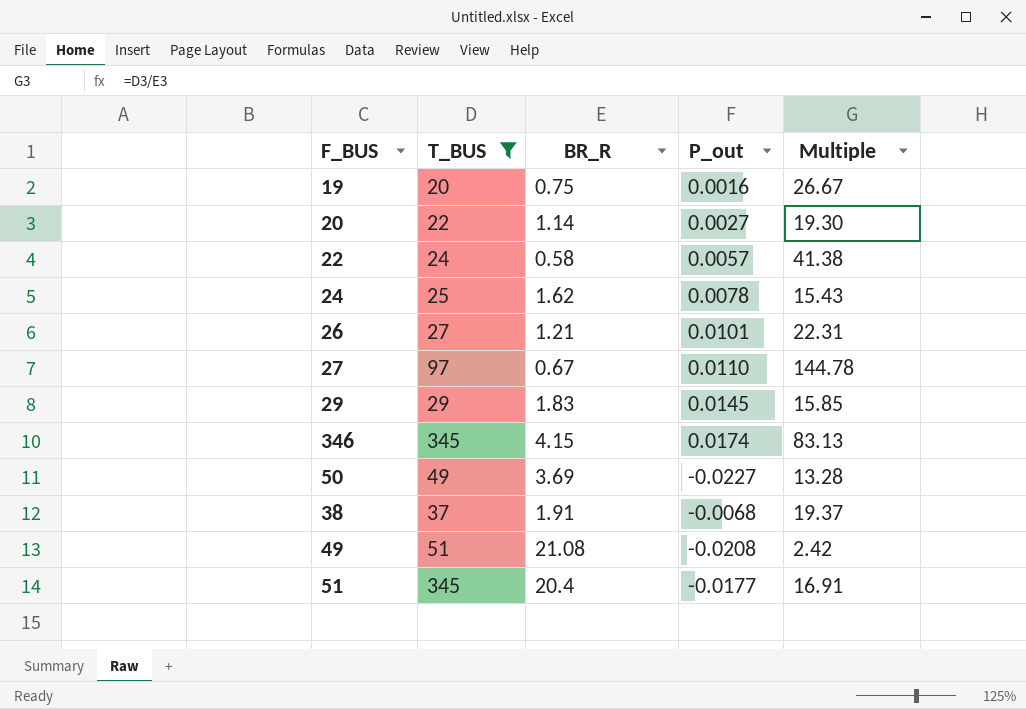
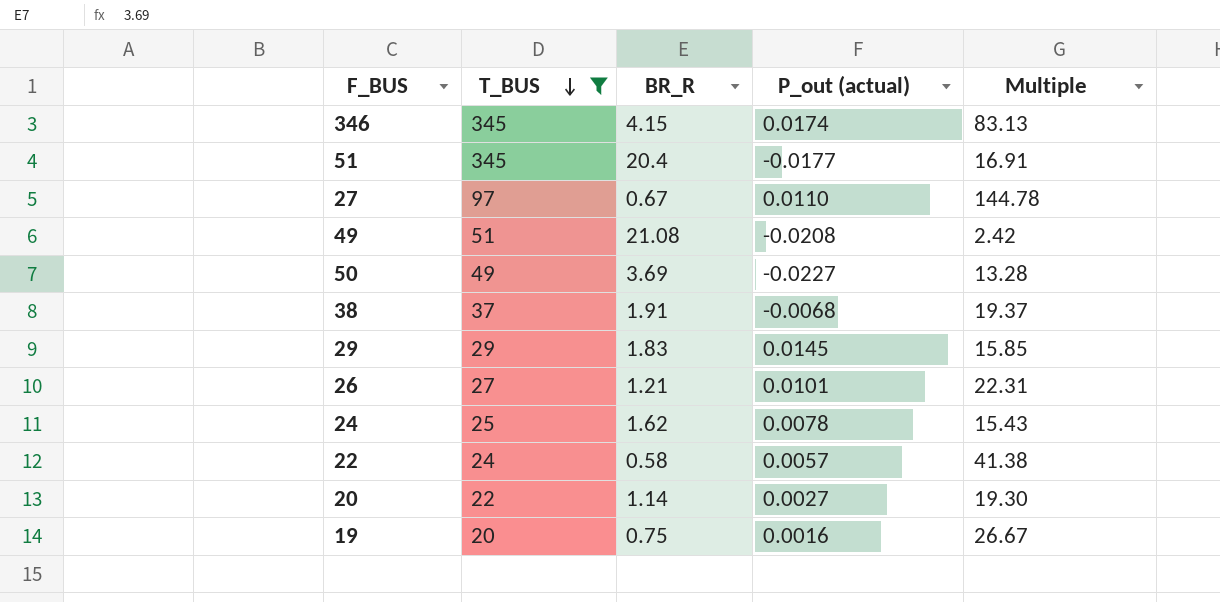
row order: none -> T_BUS descending
column name: P_out -> P_out (actual)

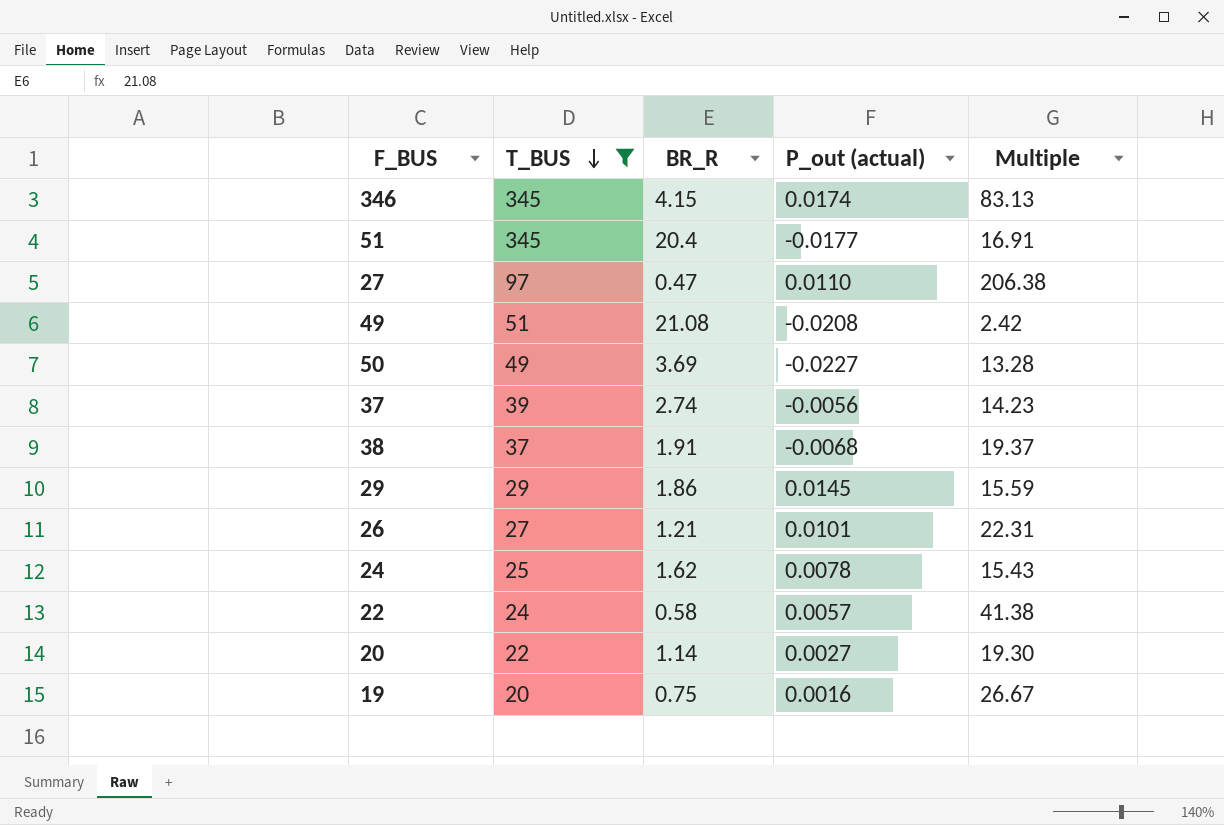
27 | BR_R: 0.67 -> 0.47
27 | Multiple: 144.78 -> 206.38
row 37: none -> 39 | 2.74 | -0.0056 | 14.23
29 | BR_R: 1.83 -> 1.86
29 | Multiple: 15.85 -> 15.59

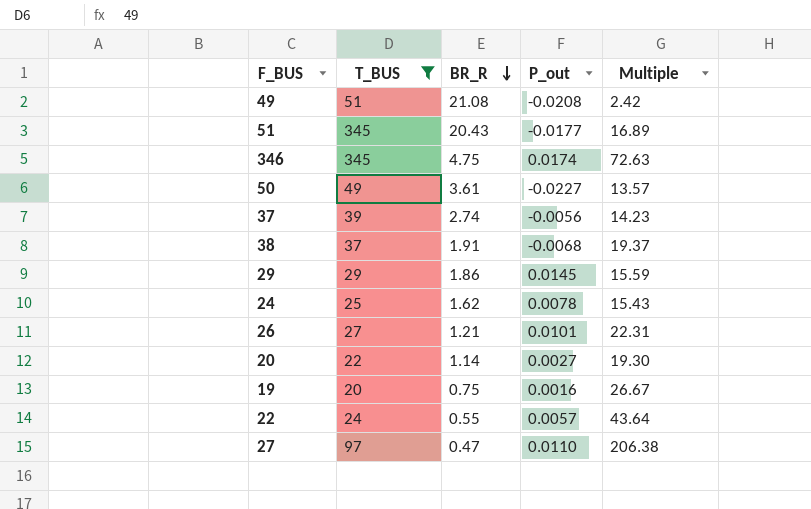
row order: T_BUS descending -> BR_R descending
column name: P_out (actual) -> P_out
51 | BR_R: 20.4 -> 20.43
51 | Multiple: 16.91 -> 16.89
346 | BR_R: 4.15 -> 4.75
346 | Multiple: 83.13 -> 72.63
50 | BR_R: 3.69 -> 3.61
50 | Multiple: 13.28 -> 13.57
22 | BR_R: 0.58 -> 0.55
22 | Multiple: 41.38 -> 43.64

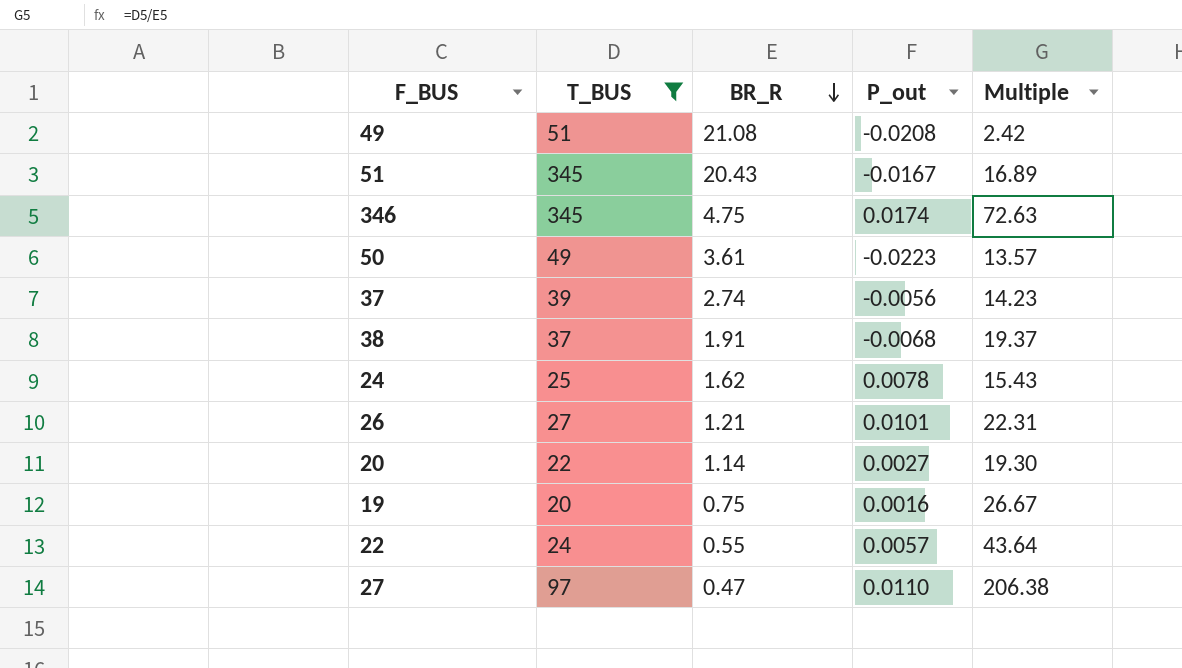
row 29: 29 | 1.86 | 0.0145 | 15.59 -> none
51 | P_out: -0.0177 -> -0.0167
50 | P_out: -0.0227 -> -0.0223

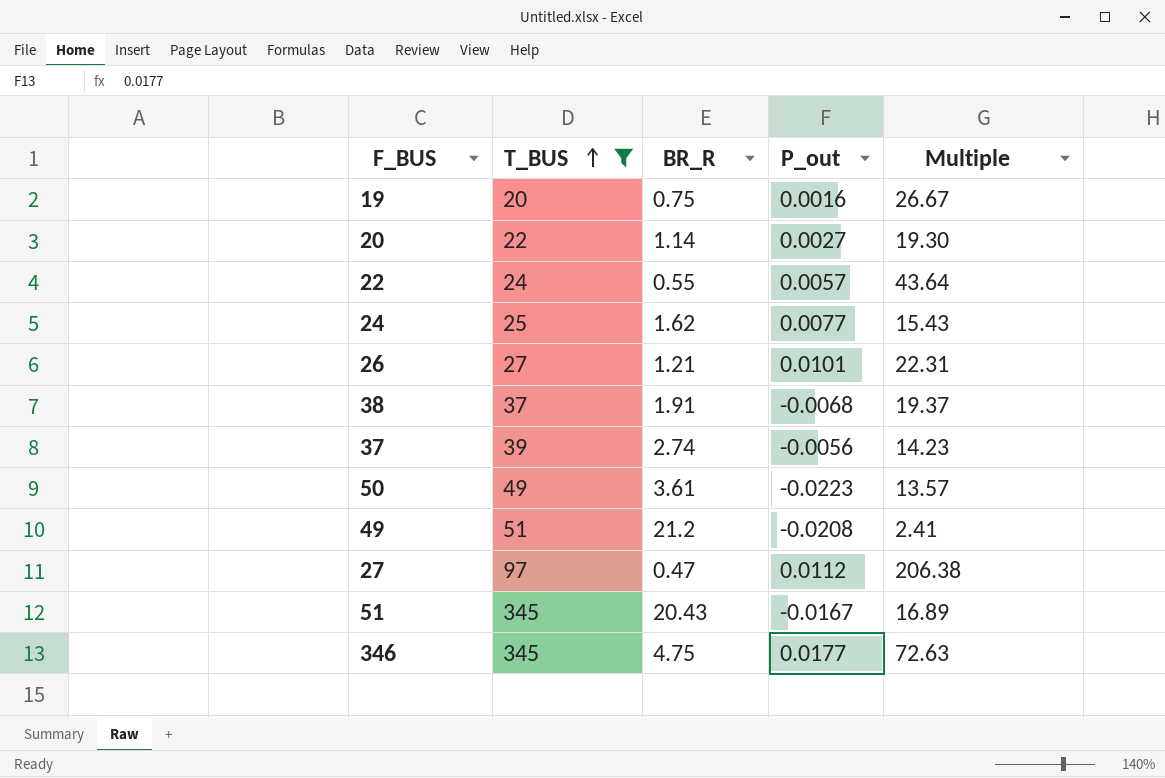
row order: BR_R descending -> T_BUS ascending
24 | P_out: 0.0078 -> 0.0077
49 | BR_R: 21.08 -> 21.2
49 | Multiple: 2.42 -> 2.41
27 | P_out: 0.0110 -> 0.0112
346 | P_out: 0.0174 -> 0.0177

